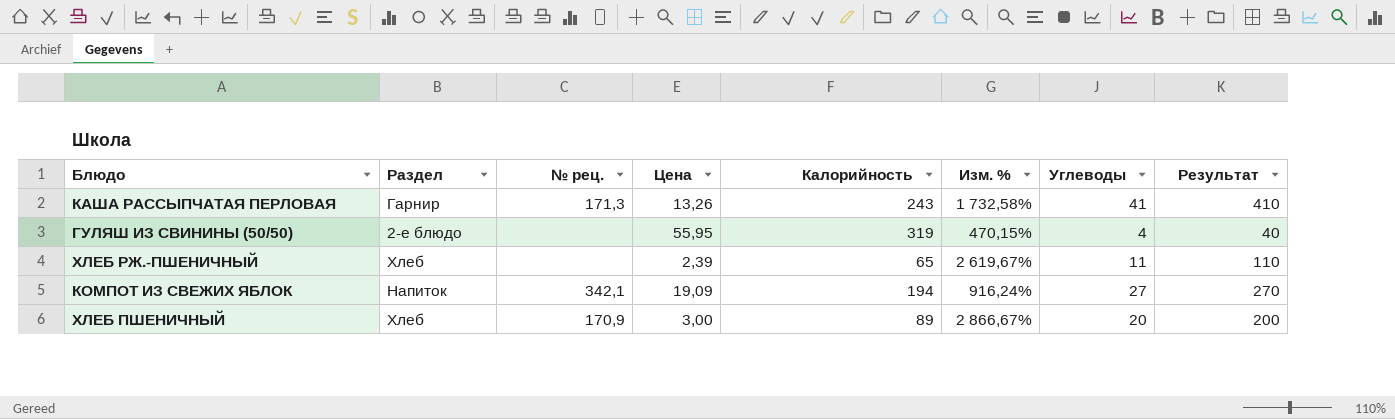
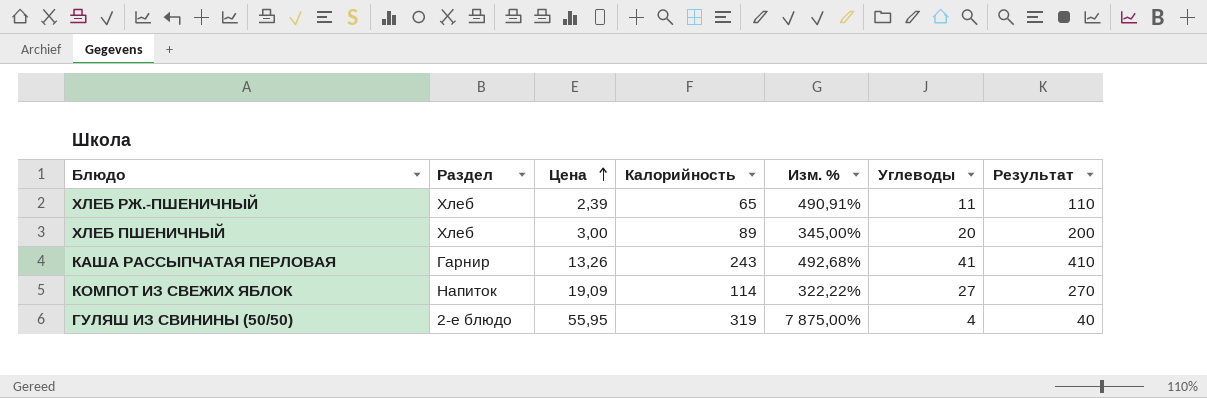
row order: none -> Цена ascending
column № рец. | position: 3 -> none
column Изм. % | formula: ([Калорийность] - [Цена]) / [Цена] -> ([Калорийность] - [Углеводы]) / [Углеводы]
КОМПОТ ИЗ СВЕЖИХ ЯБЛОК | Калорийность: 194 -> 114

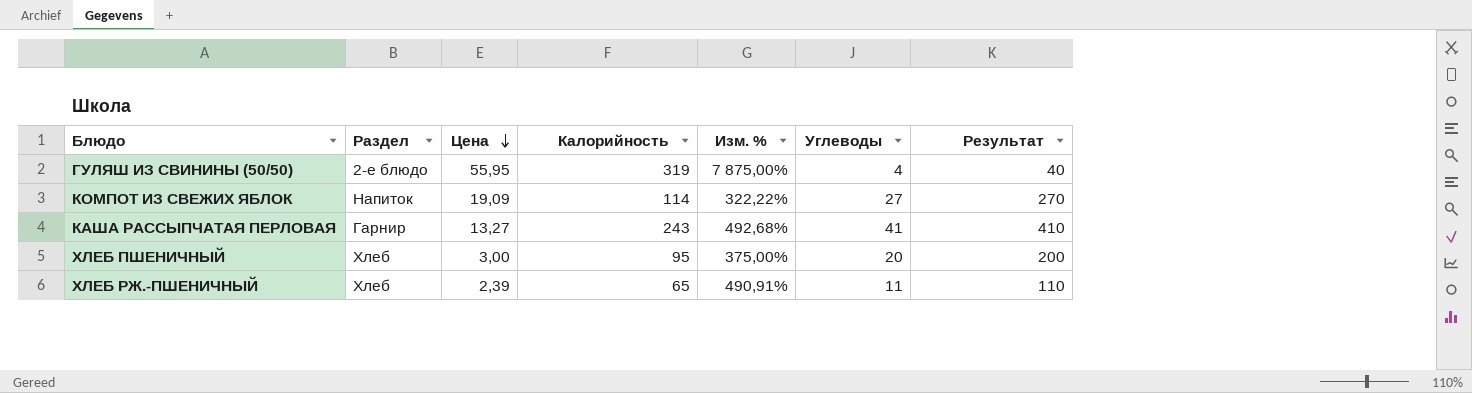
row order: Цена ascending -> Цена descending
КАША РАССЫПЧАТАЯ ПЕРЛОВАЯ | Цена: 13,26 -> 13,27
ХЛЕБ ПШЕНИЧНЫЙ | Калорийность: 89 -> 95
ХЛЕБ ПШЕНИЧНЫЙ | Изм. %: 345,00% -> 375,00%

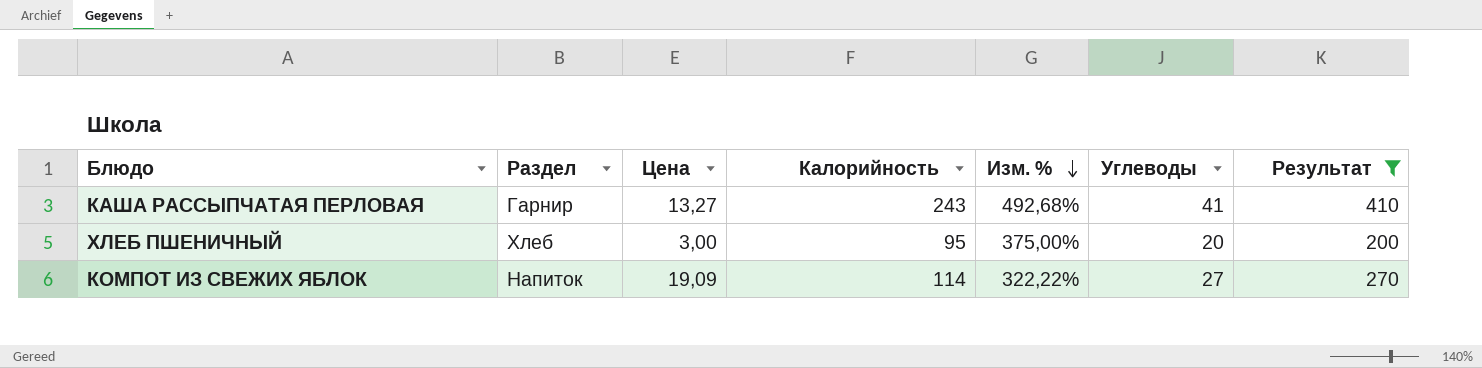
filter: none -> Результат >= 200
row order: Цена descending -> Изм. % descending

